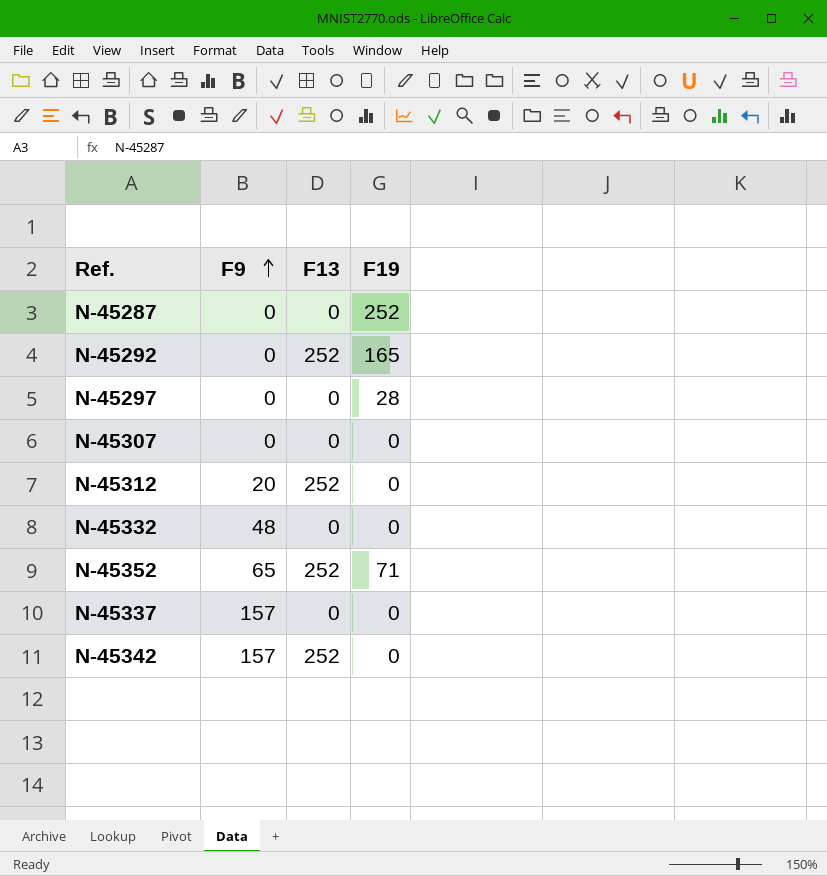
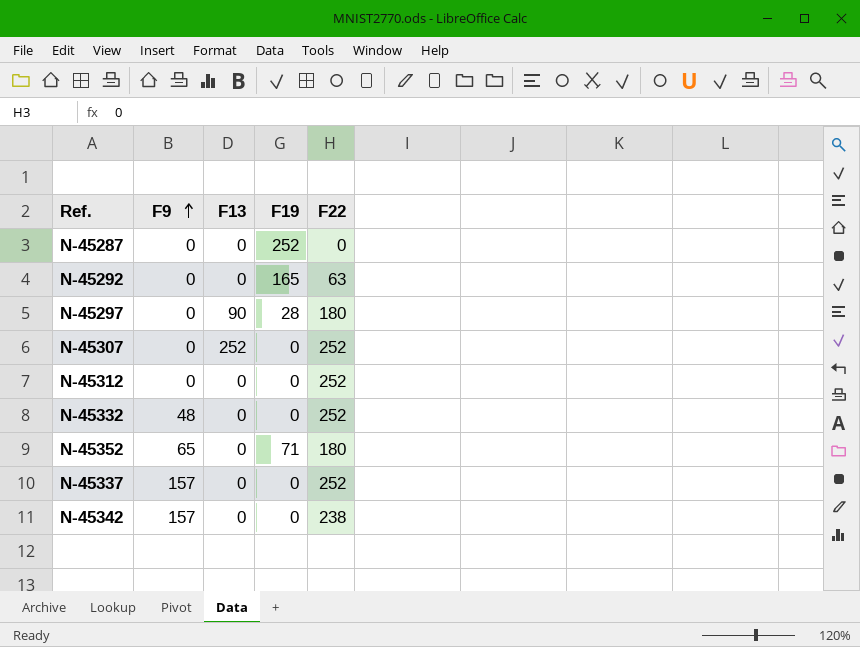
column F22 | position: none -> 5
N-45292 | F13: 252 -> 0
N-45297 | F13: 0 -> 90
N-45307 | F13: 0 -> 252
N-45312 | F9: 20 -> 0
N-45312 | F13: 252 -> 0
N-45352 | F13: 252 -> 0
N-45342 | F13: 252 -> 0

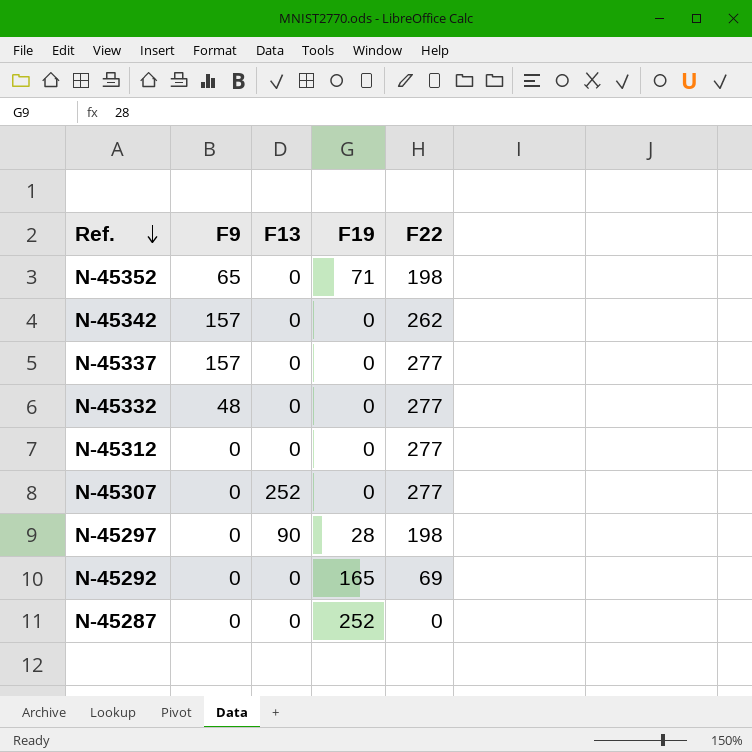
row order: F9 ascending -> Ref. descending
N-45352 | F22: 180 -> 198
N-45342 | F22: 238 -> 262
N-45337 | F22: 252 -> 277
N-45332 | F22: 252 -> 277
N-45312 | F22: 252 -> 277
N-45307 | F22: 252 -> 277
N-45297 | F22: 180 -> 198
N-45292 | F22: 63 -> 69

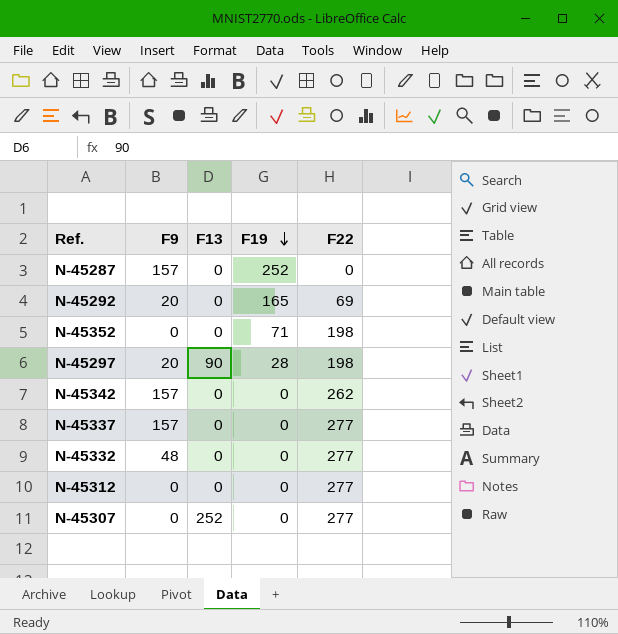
row order: Ref. descending -> F19 descending
N-45287 | F9: 0 -> 157
N-45292 | F9: 0 -> 20
N-45352 | F9: 65 -> 0
N-45297 | F9: 0 -> 20

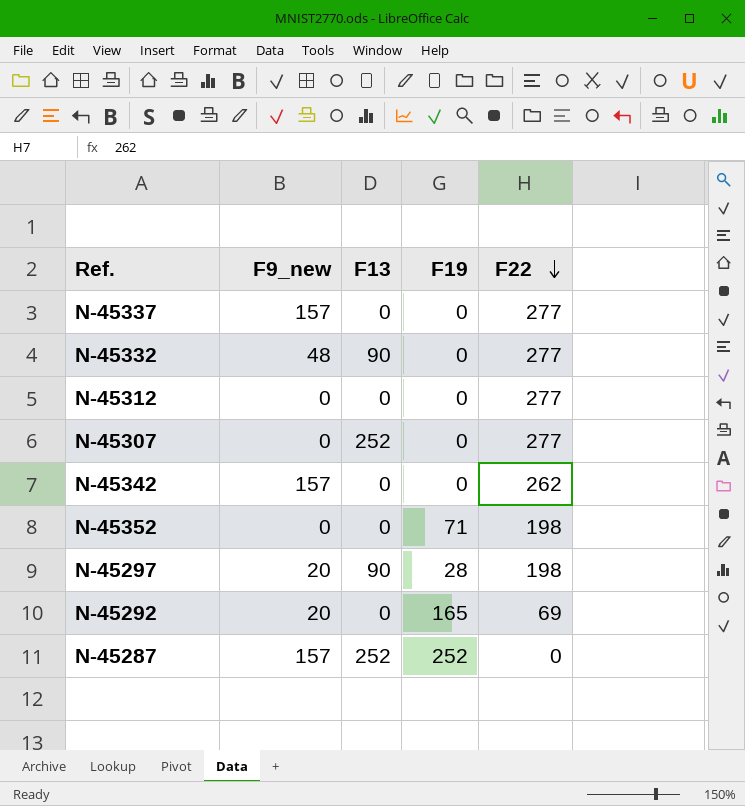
row order: F19 descending -> F22 descending
column name: F9 -> F9_new
N-45332 | F13: 0 -> 90
N-45287 | F13: 0 -> 252

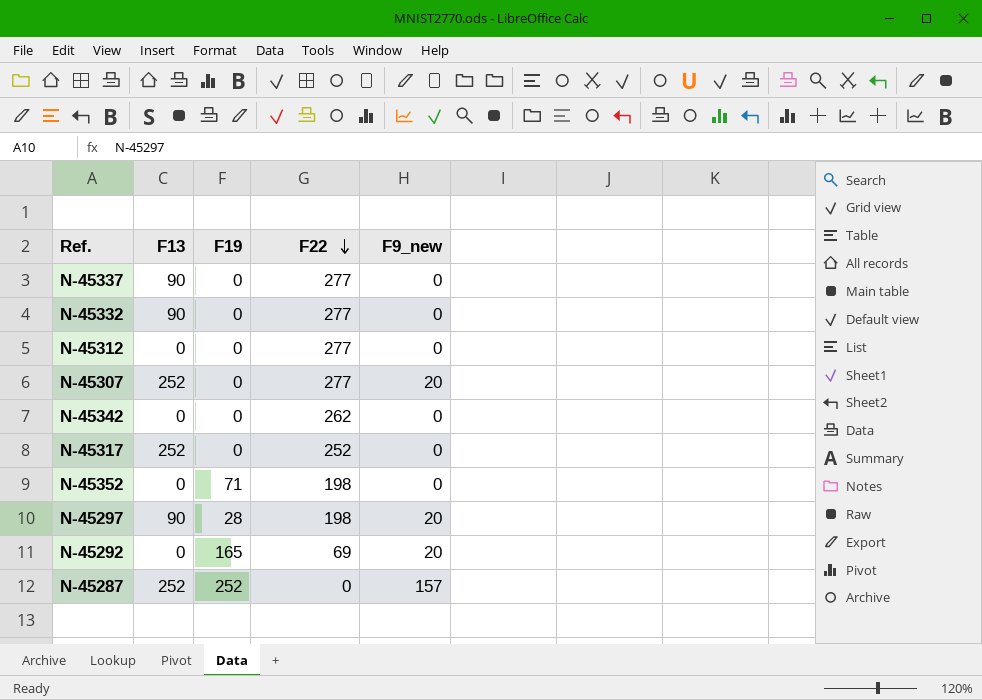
column F9_new | position: 2 -> 5
N-45337 | F13: 0 -> 90
N-45337 | F9_new: 157 -> 0
N-45332 | F9_new: 48 -> 0
N-45307 | F9_new: 0 -> 20
N-45342 | F9_new: 157 -> 0
row N-45317: none -> 252 | 0 | 252 | 0

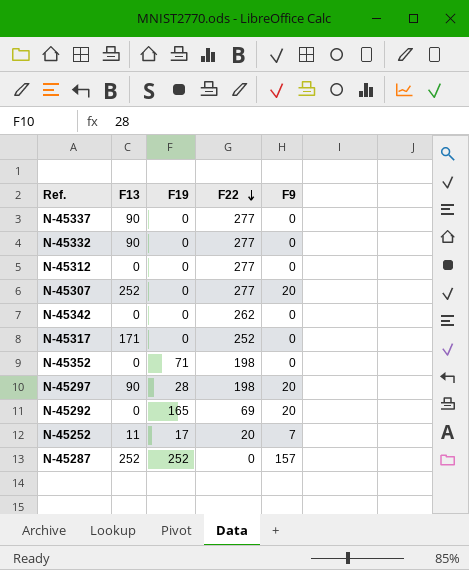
column name: F9_new -> F9
N-45317 | F13: 252 -> 171
row N-45252: none -> 11 | 17 | 20 | 7

